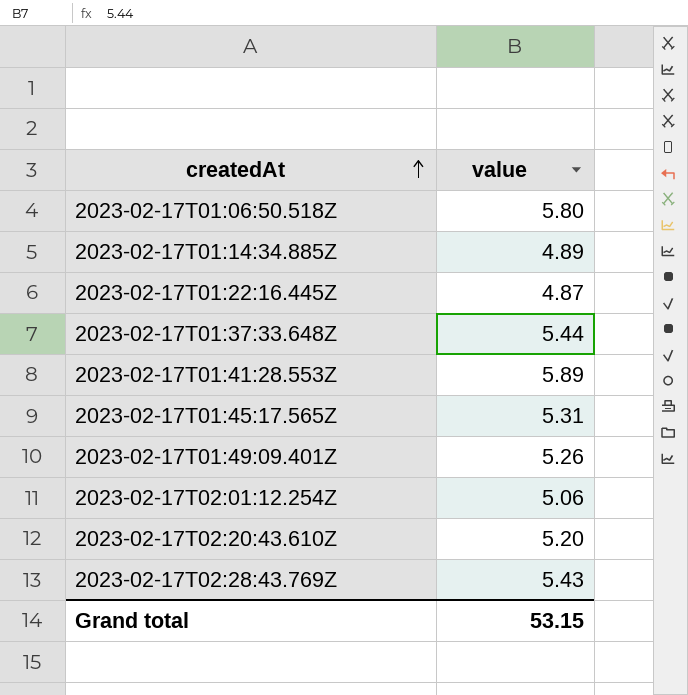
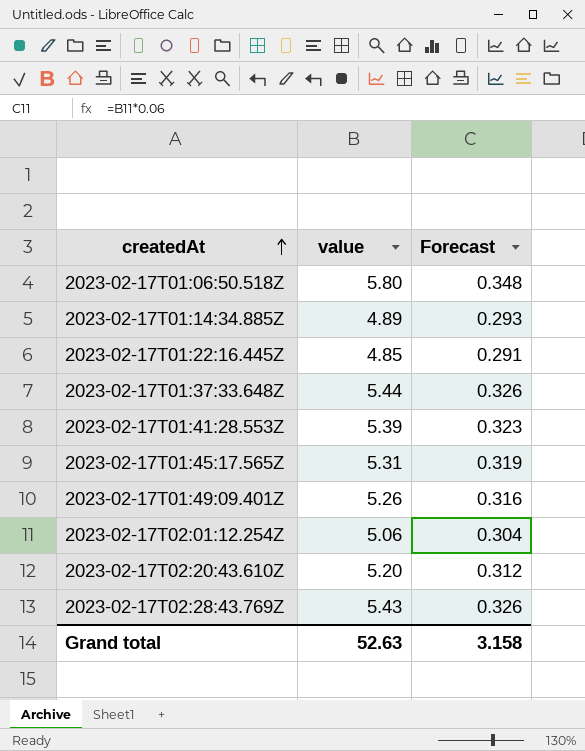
column Forecast | formula: none -> [value] * 0.06
2023-02-17T01:22:16.445Z | value: 4.87 -> 4.85
2023-02-17T01:41:28.553Z | value: 5.89 -> 5.39
Grand total | value: 53.15 -> 52.63

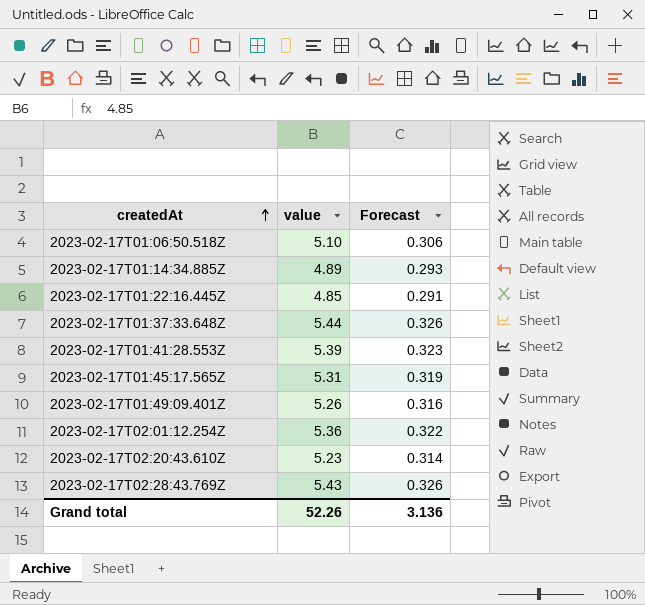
2023-02-17T01:06:50.518Z | value: 5.80 -> 5.10
2023-02-17T01:06:50.518Z | Forecast: 0.348 -> 0.306
2023-02-17T02:01:12.254Z | value: 5.06 -> 5.36
2023-02-17T02:01:12.254Z | Forecast: 0.304 -> 0.322
2023-02-17T02:20:43.610Z | value: 5.20 -> 5.23
2023-02-17T02:20:43.610Z | Forecast: 0.312 -> 0.314
Grand total | value: 52.63 -> 52.26
Grand total | Forecast: 3.158 -> 3.136

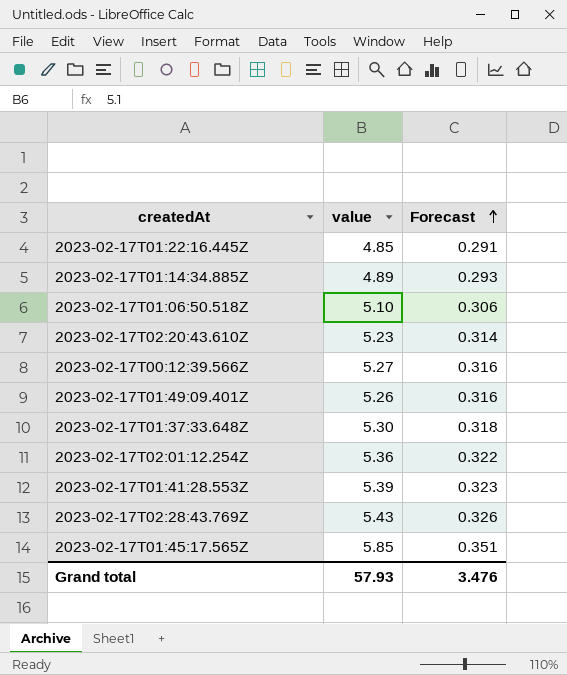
row order: createdAt ascending -> Forecast ascending
row 2023-02-17T00:12:39.566Z: none -> 5.27 | 0.316
2023-02-17T01:37:33.648Z | value: 5.44 -> 5.30
2023-02-17T01:37:33.648Z | Forecast: 0.326 -> 0.318
2023-02-17T01:45:17.565Z | value: 5.31 -> 5.85
2023-02-17T01:45:17.565Z | Forecast: 0.319 -> 0.351
Grand total | value: 52.26 -> 57.93
Grand total | Forecast: 3.136 -> 3.476

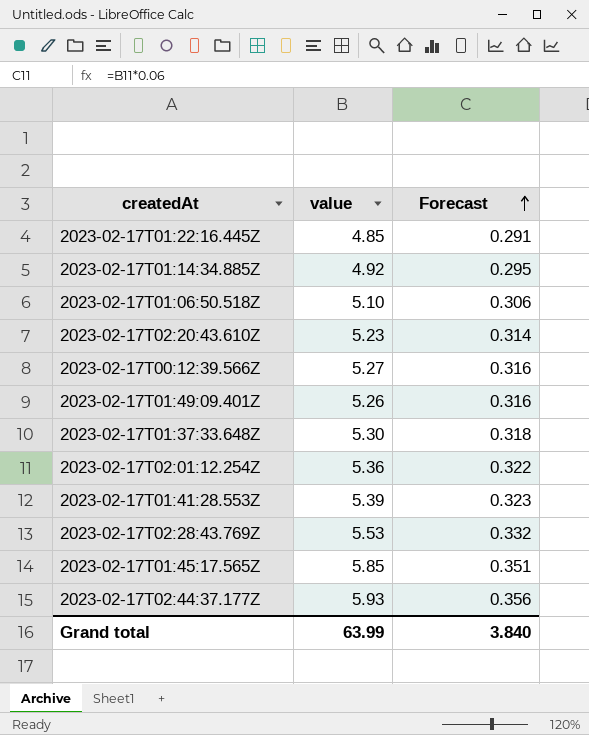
2023-02-17T01:14:34.885Z | value: 4.89 -> 4.92
2023-02-17T01:14:34.885Z | Forecast: 0.293 -> 0.295
2023-02-17T02:28:43.769Z | value: 5.43 -> 5.53
2023-02-17T02:28:43.769Z | Forecast: 0.326 -> 0.332
row 2023-02-17T02:44:37.177Z: none -> 5.93 | 0.356
Grand total | value: 57.93 -> 63.99
Grand total | Forecast: 3.476 -> 3.840

